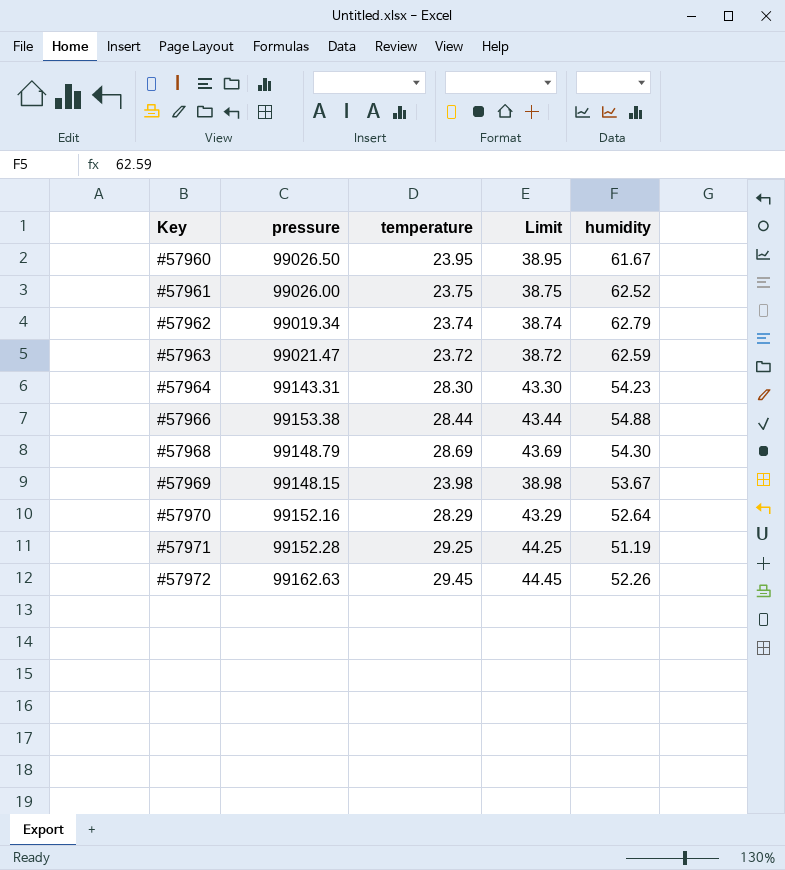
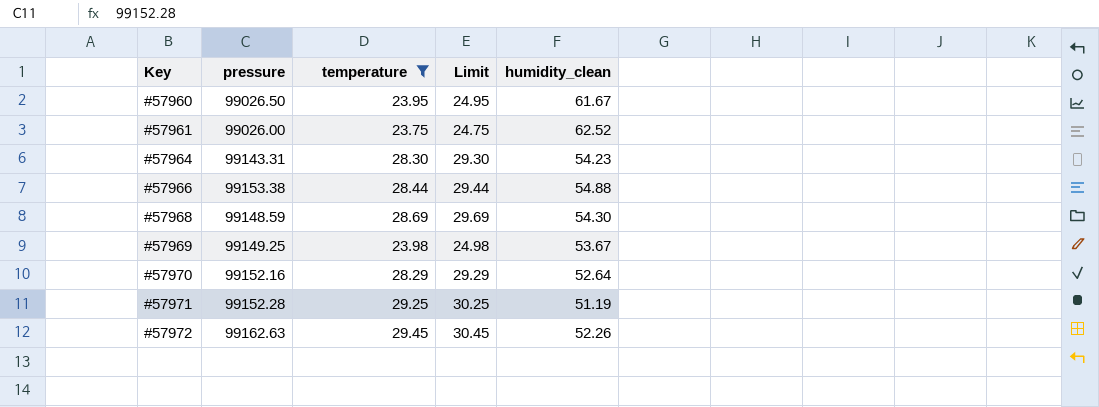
filter: none -> temperature >= 23.75
column Limit | formula: [temperature] + 15 -> [temperature] + 1
column name: humidity -> humidity_clean
#57968 | pressure: 99148.79 -> 99148.59
#57969 | pressure: 99148.15 -> 99149.25

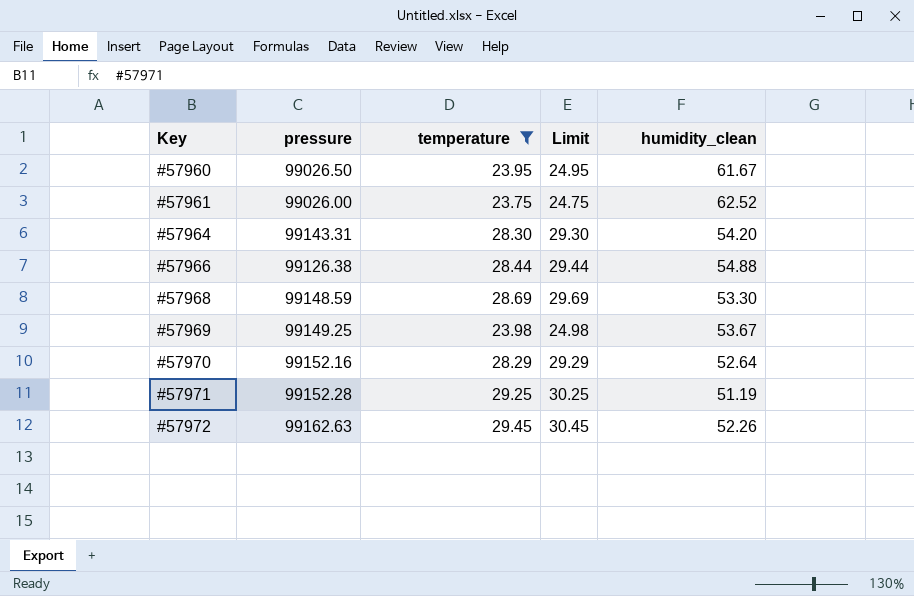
#57964 | humidity_clean: 54.23 -> 54.20
#57966 | pressure: 99153.38 -> 99126.38
#57968 | humidity_clean: 54.30 -> 53.30

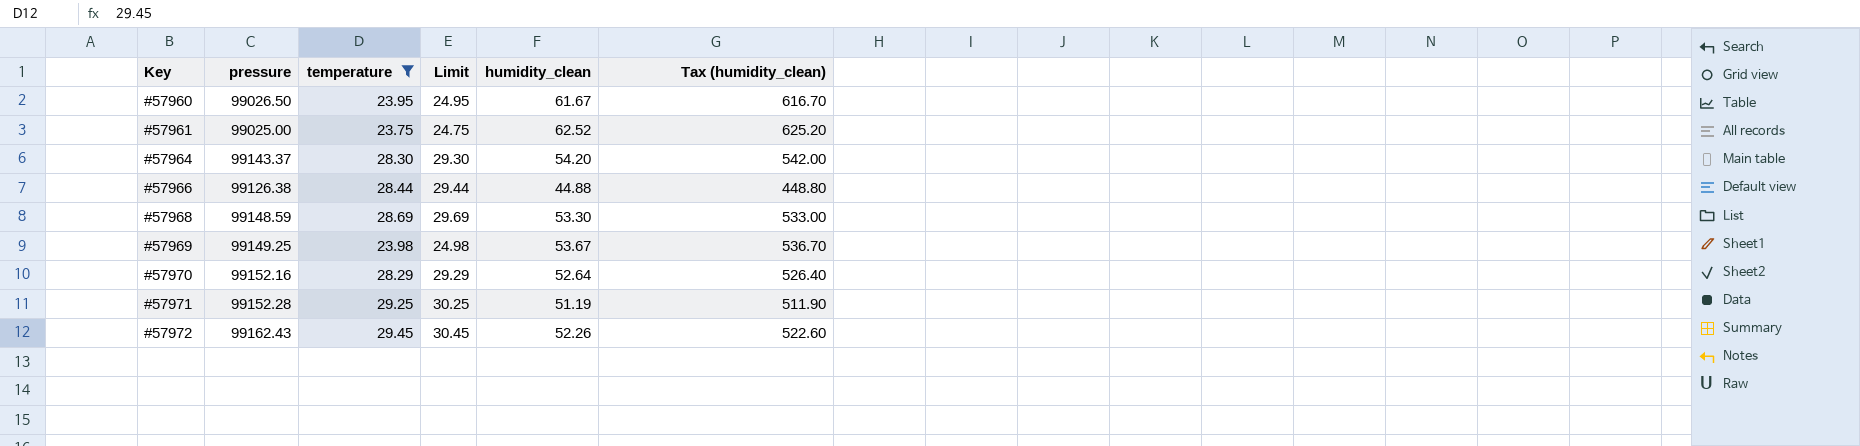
column Tax (humidity_clean) | formula: none -> [humidity_clean] * 10
#57961 | pressure: 99026.00 -> 99025.00
#57964 | pressure: 99143.31 -> 99143.37
#57966 | humidity_clean: 54.88 -> 44.88
#57972 | pressure: 99162.63 -> 99162.43

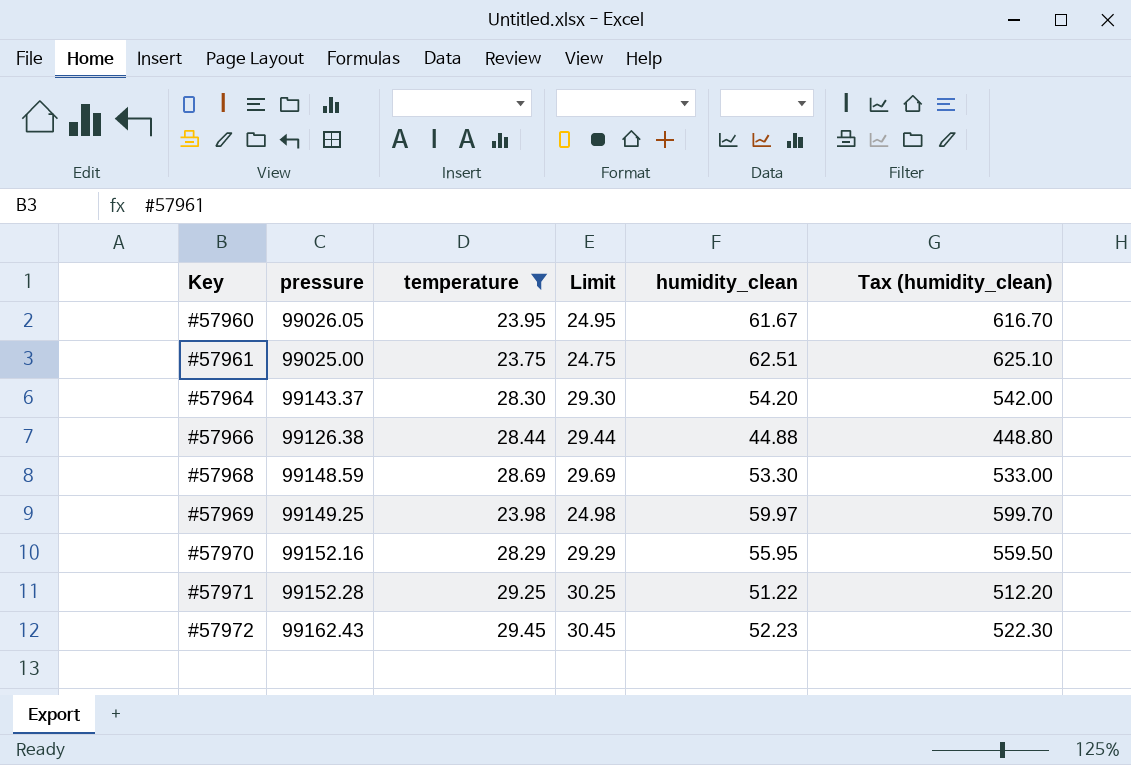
#57960 | pressure: 99026.50 -> 99026.05
#57961 | humidity_clean: 62.52 -> 62.51
#57961 | Tax (humidity_clean): 625.20 -> 625.10
#57969 | humidity_clean: 53.67 -> 59.97
#57969 | Tax (humidity_clean): 536.70 -> 599.70
#57970 | humidity_clean: 52.64 -> 55.95
#57970 | Tax (humidity_clean): 526.40 -> 559.50
#57971 | humidity_clean: 51.19 -> 51.22
#57971 | Tax (humidity_clean): 511.90 -> 512.20
#57972 | humidity_clean: 52.26 -> 52.23
#57972 | Tax (humidity_clean): 522.60 -> 522.30

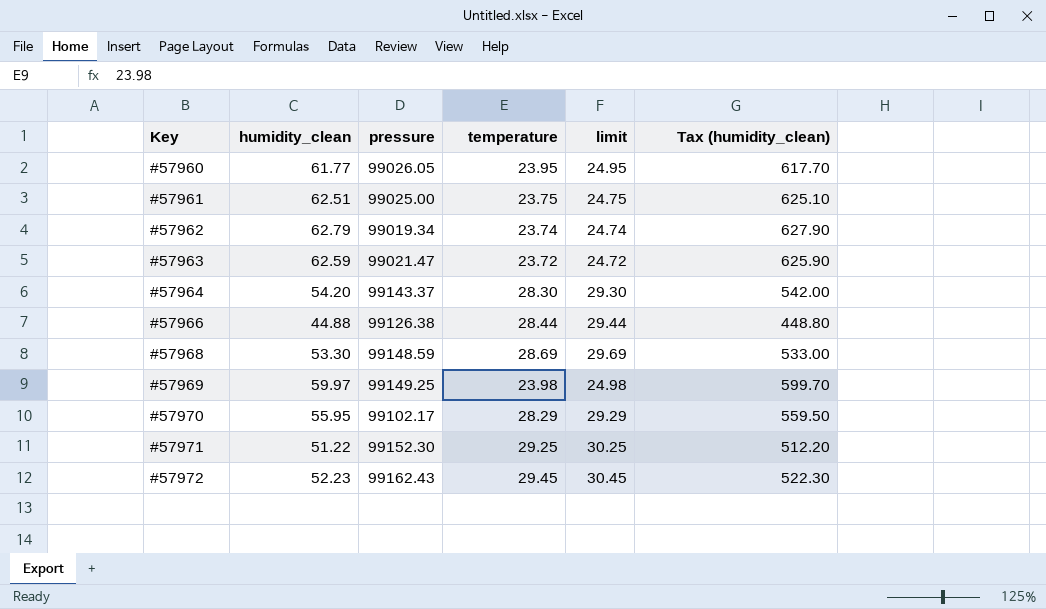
filter: temperature >= 23.75 -> none
column humidity_clean | position: 5 -> 2
column name: Limit -> limit
#57960 | humidity_clean: 61.67 -> 61.77
#57960 | Tax (humidity_clean): 616.70 -> 617.70
#57970 | pressure: 99152.16 -> 99102.17
#57971 | pressure: 99152.28 -> 99152.30

